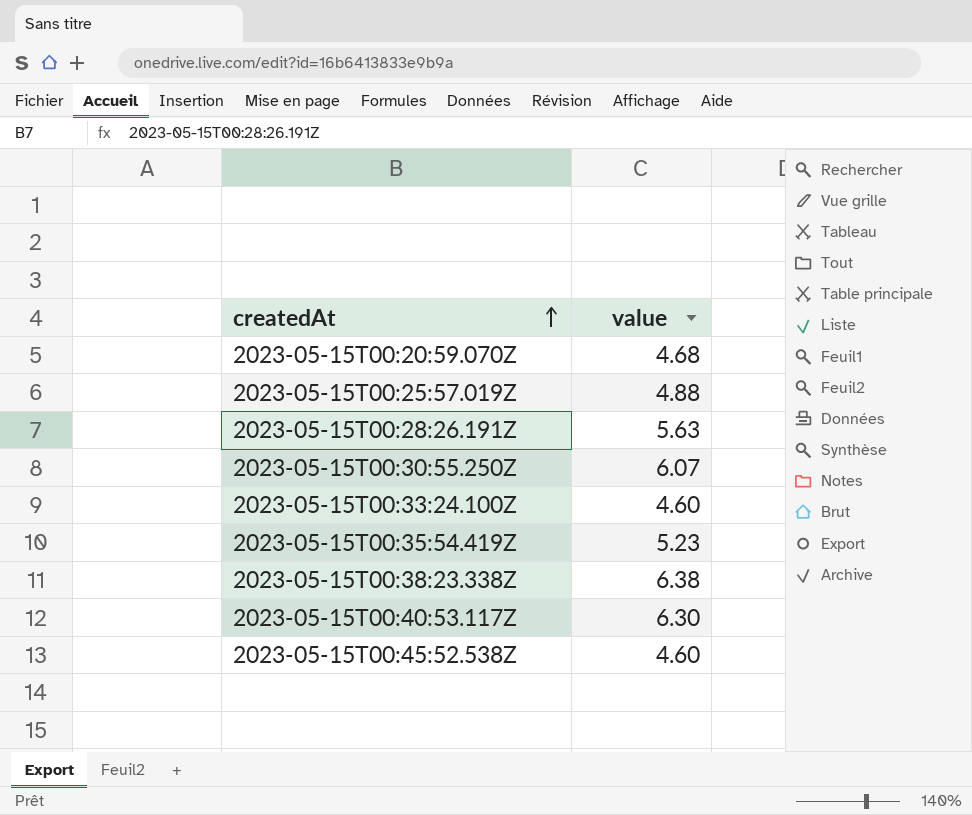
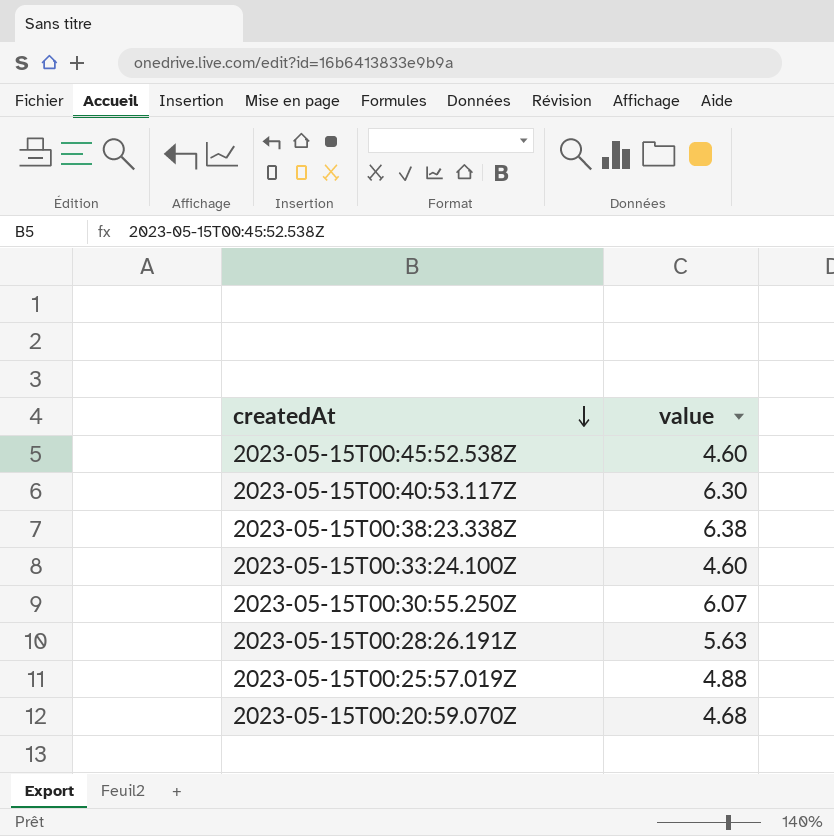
row order: createdAt ascending -> createdAt descending
row 2023-05-15T00:35:54.419Z: 5.23 -> none

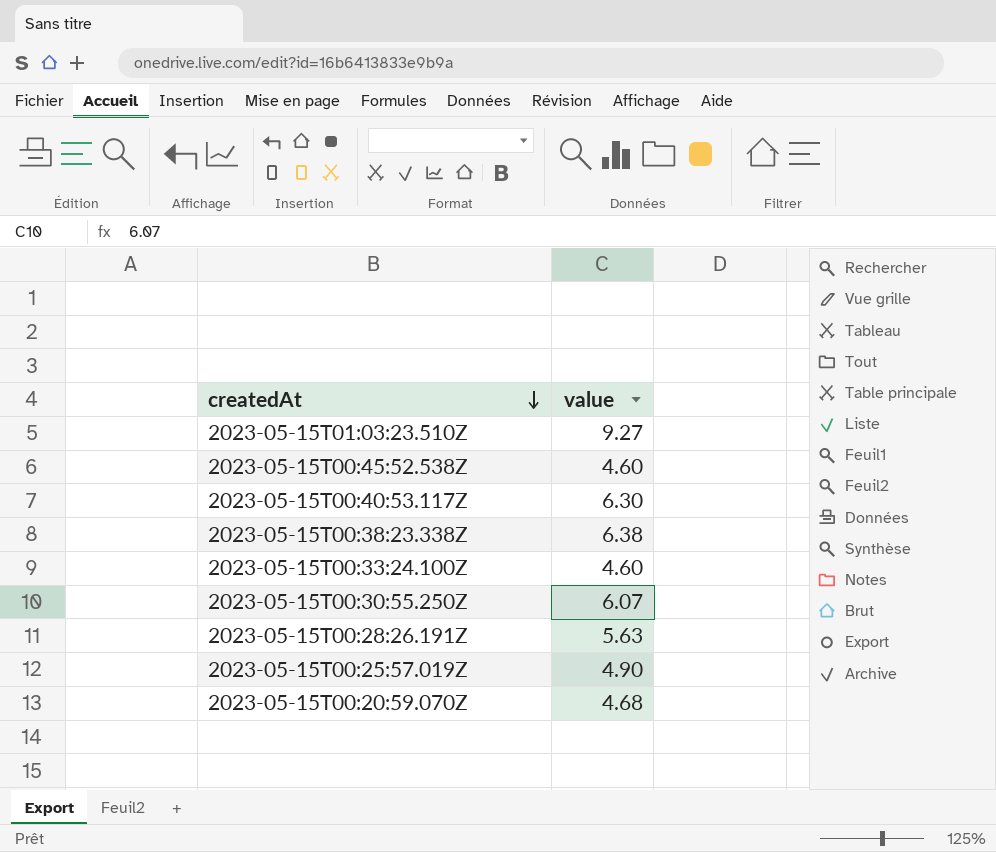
row 2023-05-15T01:03:23.510Z: none -> 9.27
2023-05-15T00:25:57.019Z | value: 4.88 -> 4.90

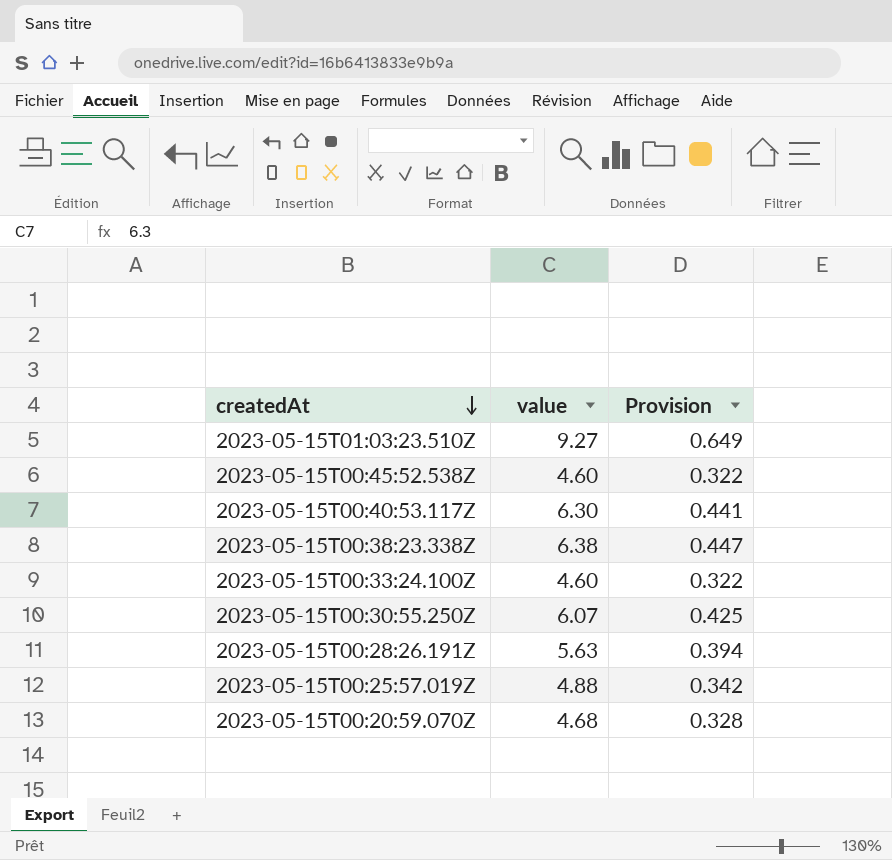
column Provision | formula: none -> [value] * 0.07
2023-05-15T00:25:57.019Z | value: 4.90 -> 4.88

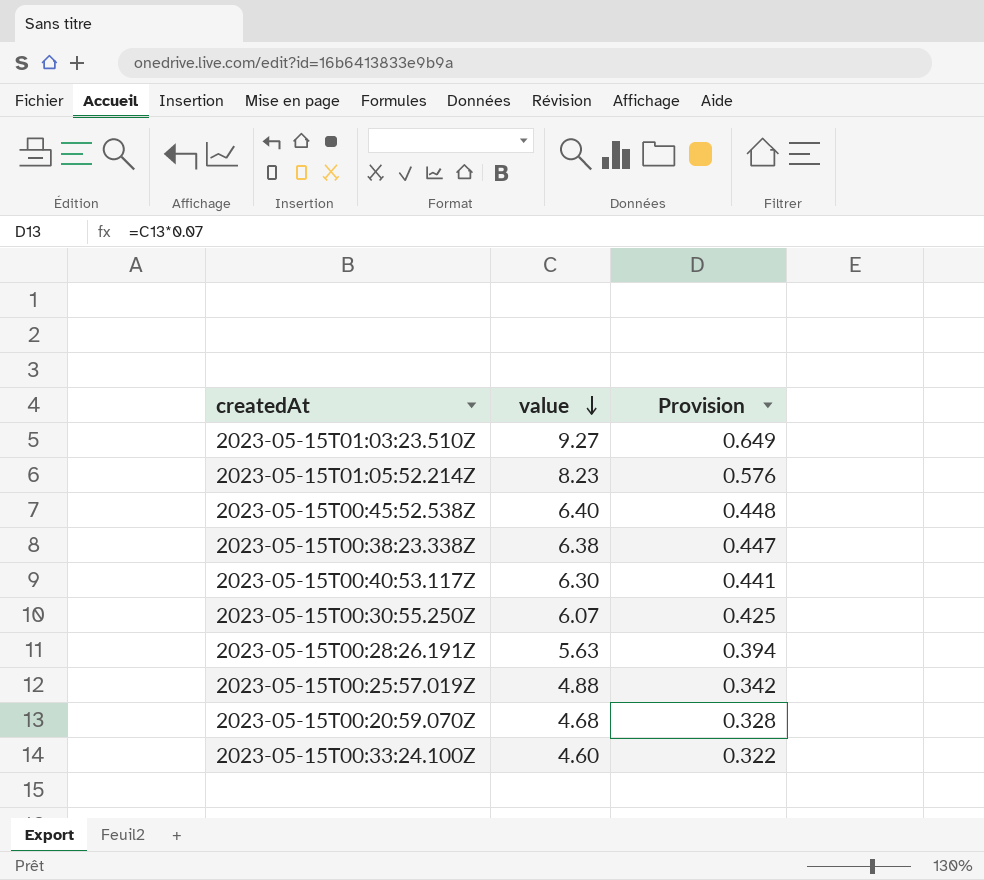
row order: createdAt descending -> value descending
row 2023-05-15T01:05:52.214Z: none -> 8.23 | 0.576
2023-05-15T00:45:52.538Z | value: 4.60 -> 6.40
2023-05-15T00:45:52.538Z | Provision: 0.322 -> 0.448

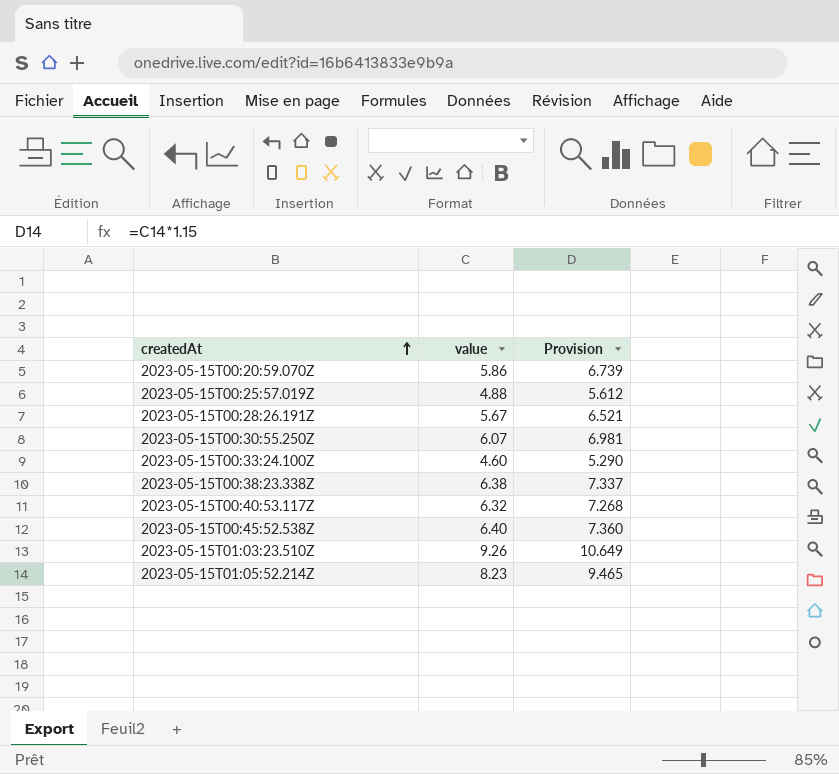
row order: value descending -> createdAt ascending
column Provision | formula: [value] * 0.07 -> [value] * 1.15
2023-05-15T00:20:59.070Z | value: 4.68 -> 5.86
2023-05-15T00:28:26.191Z | value: 5.63 -> 5.67
2023-05-15T00:40:53.117Z | value: 6.30 -> 6.32
2023-05-15T01:03:23.510Z | value: 9.27 -> 9.26

